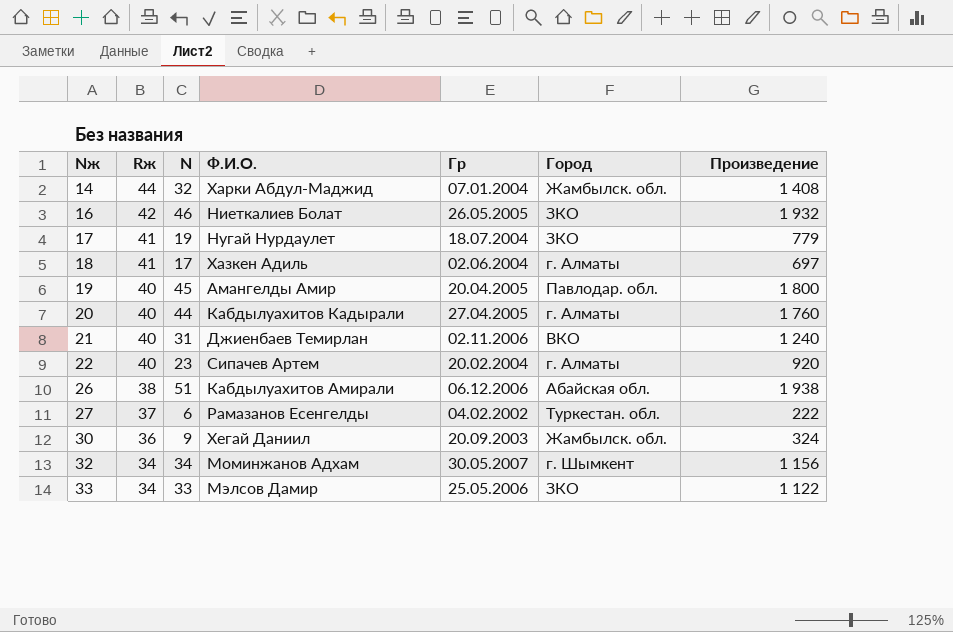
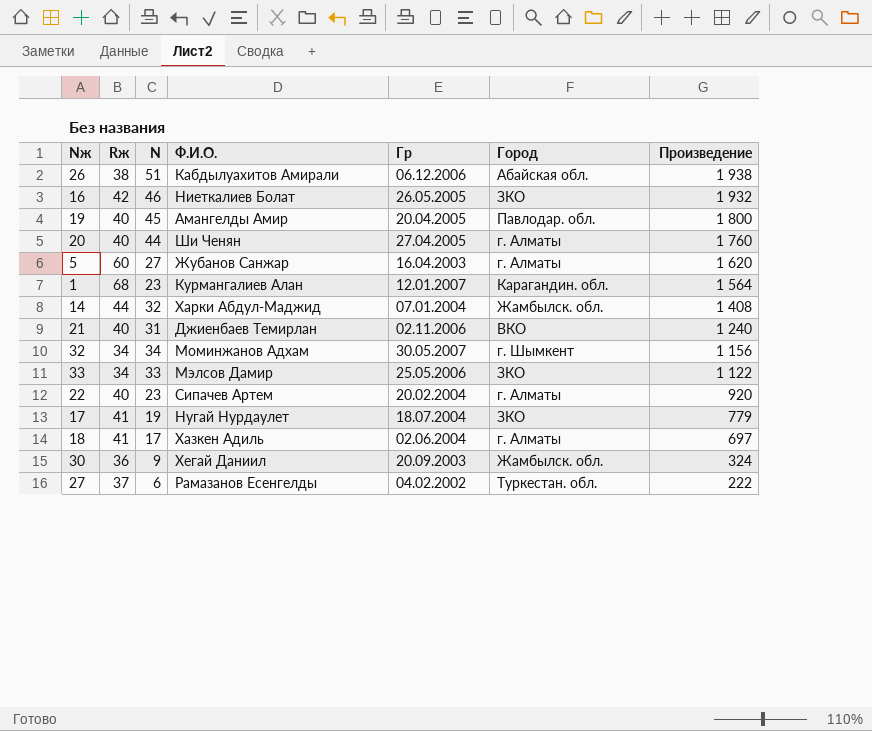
row order: Nж ascending -> Произведение descending
20 | Ф.И.О.: Кабдылуахитов Кадырали -> Ши Ченян
row 5: none -> 60 | 27 | Жубанов Санжар | 16.04.2003 | г. Алматы | 1 620
row 1: none -> 68 | 23 | Курмангалиев Алан | 12.01.2007 | Карагандин. обл. | 1 564

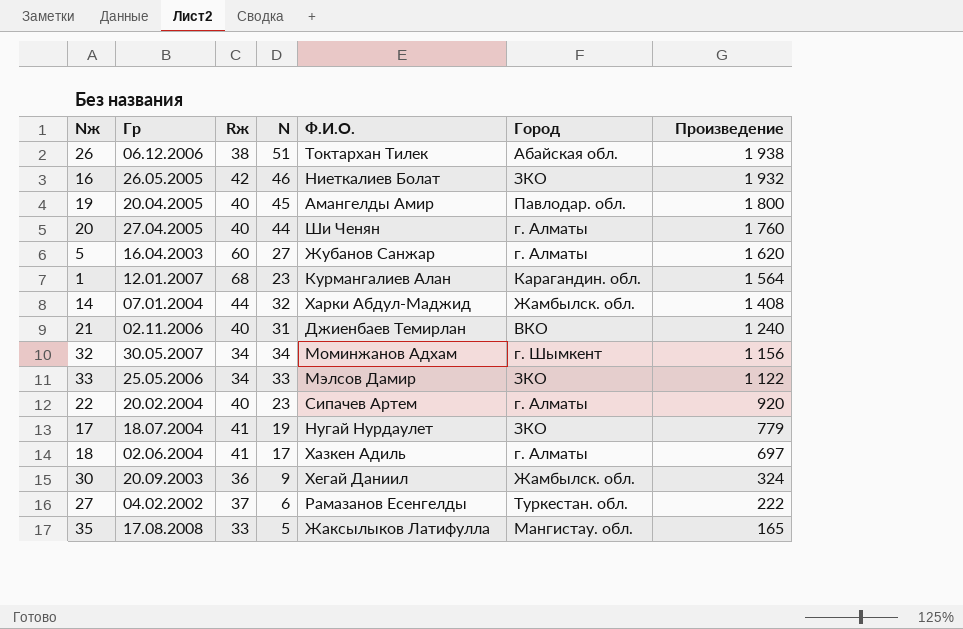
column Гр | position: 5 -> 2
26 | Ф.И.О.: Кабдылуахитов Амирали -> Токтархан Тилек
row 35: none -> 17.08.2008 | 33 | 5 | Жаксылыков Латифулла | Мангистау. обл. | 165

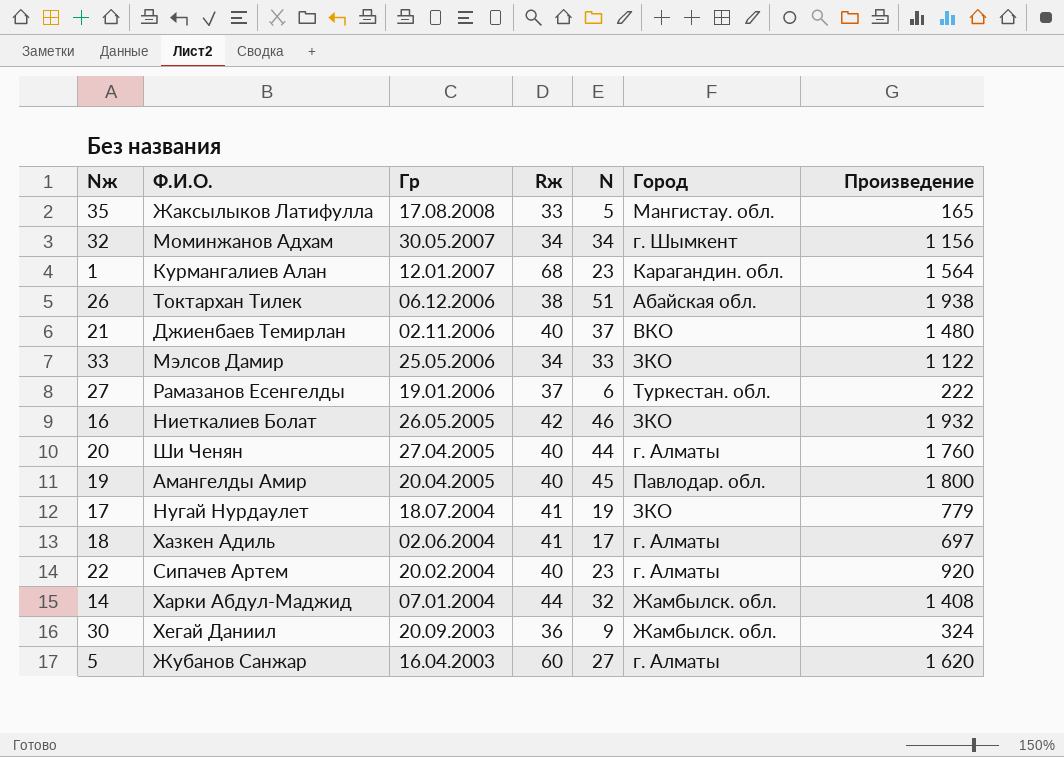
row order: Произведение descending -> Гр descending
column Ф.И.О. | position: 5 -> 2
21 | N: 31 -> 37
21 | Произведение: 1 240 -> 1 480
27 | Гр: 04.02.2002 -> 19.01.2006

